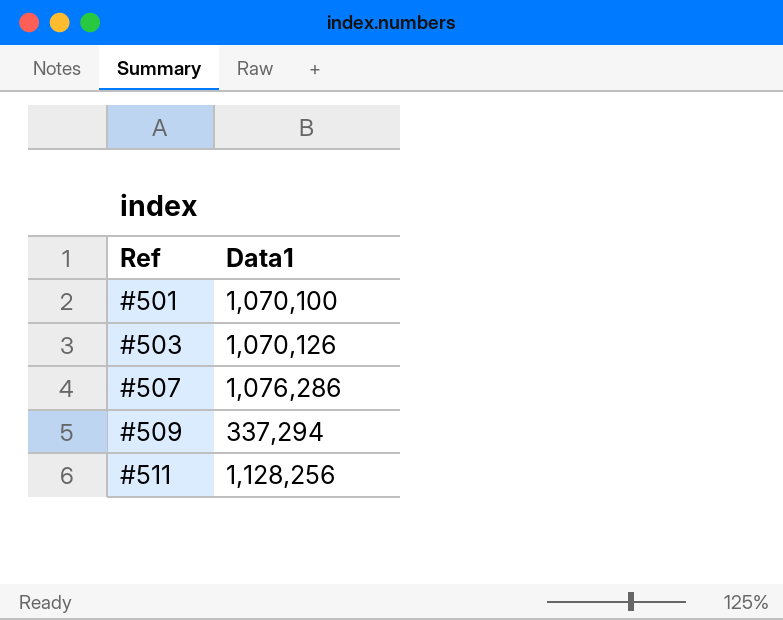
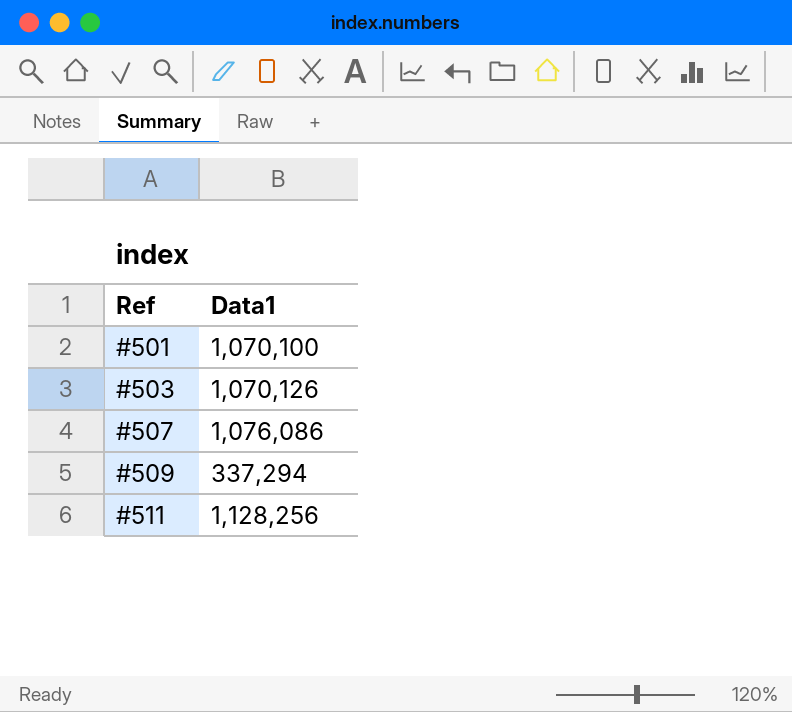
#507 | Data1: 1,076,286 -> 1,076,086

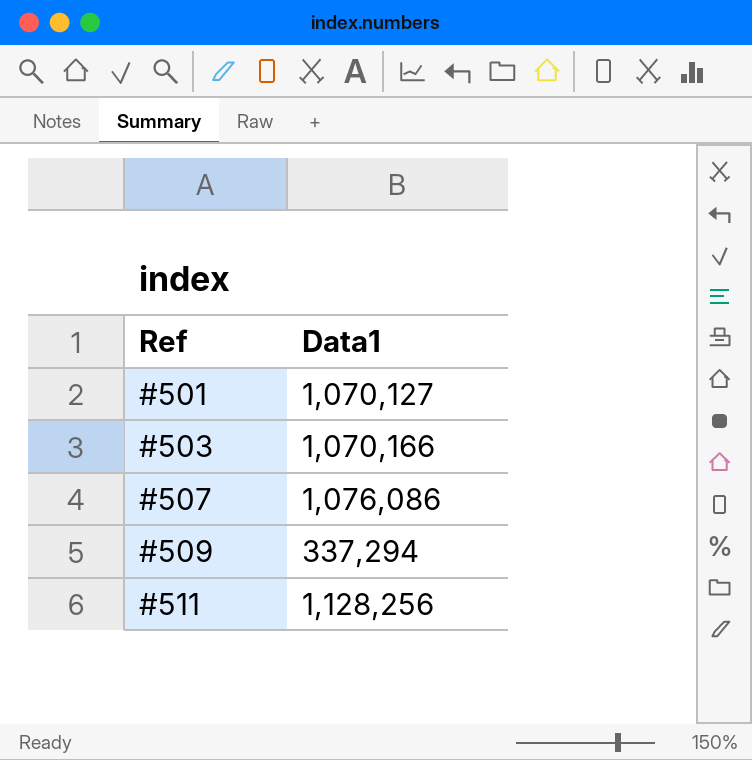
#501 | Data1: 1,070,100 -> 1,070,127
#503 | Data1: 1,070,126 -> 1,070,166

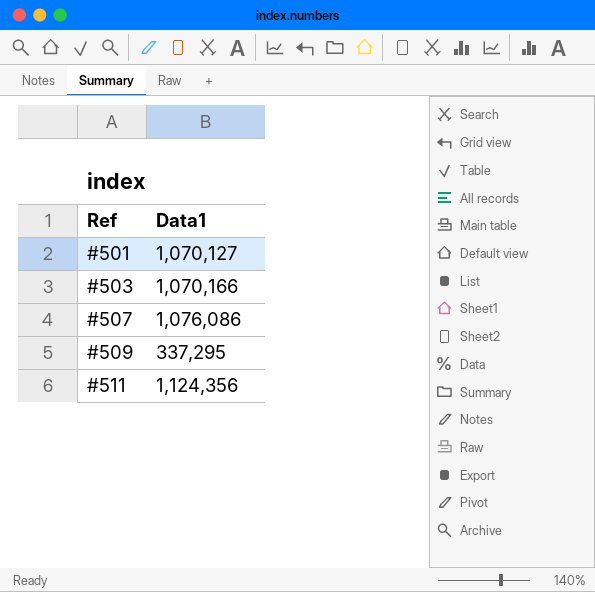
#509 | Data1: 337,294 -> 337,295
#511 | Data1: 1,128,256 -> 1,124,356

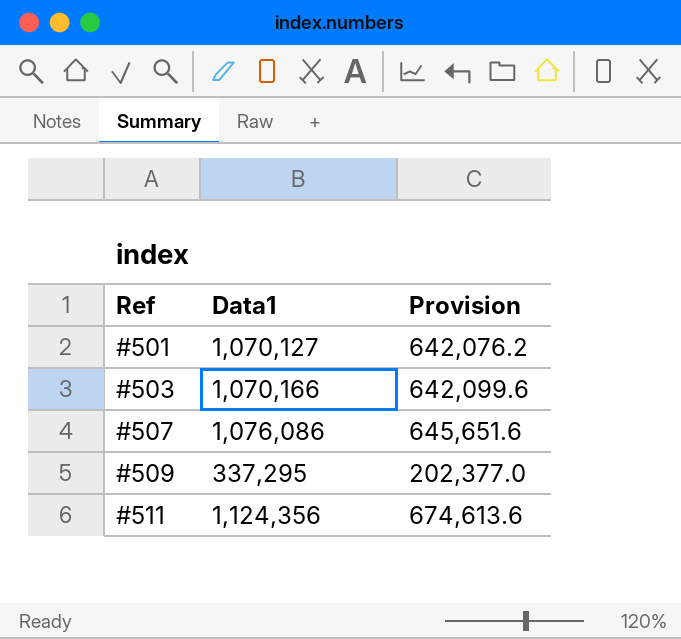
column Provision | formula: none -> [Data1] * 0.6

